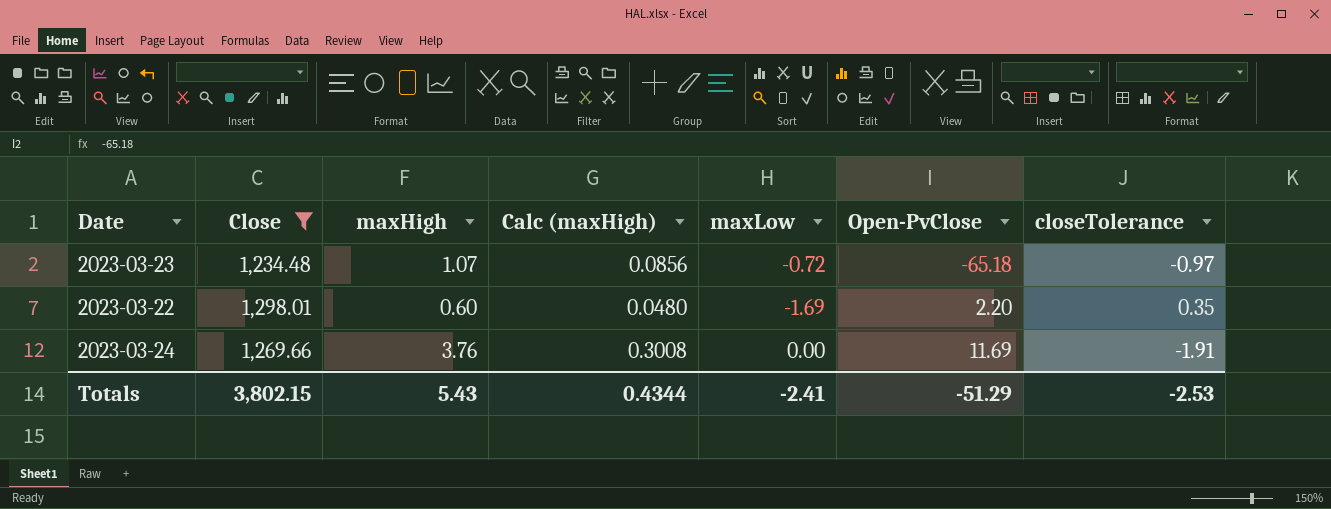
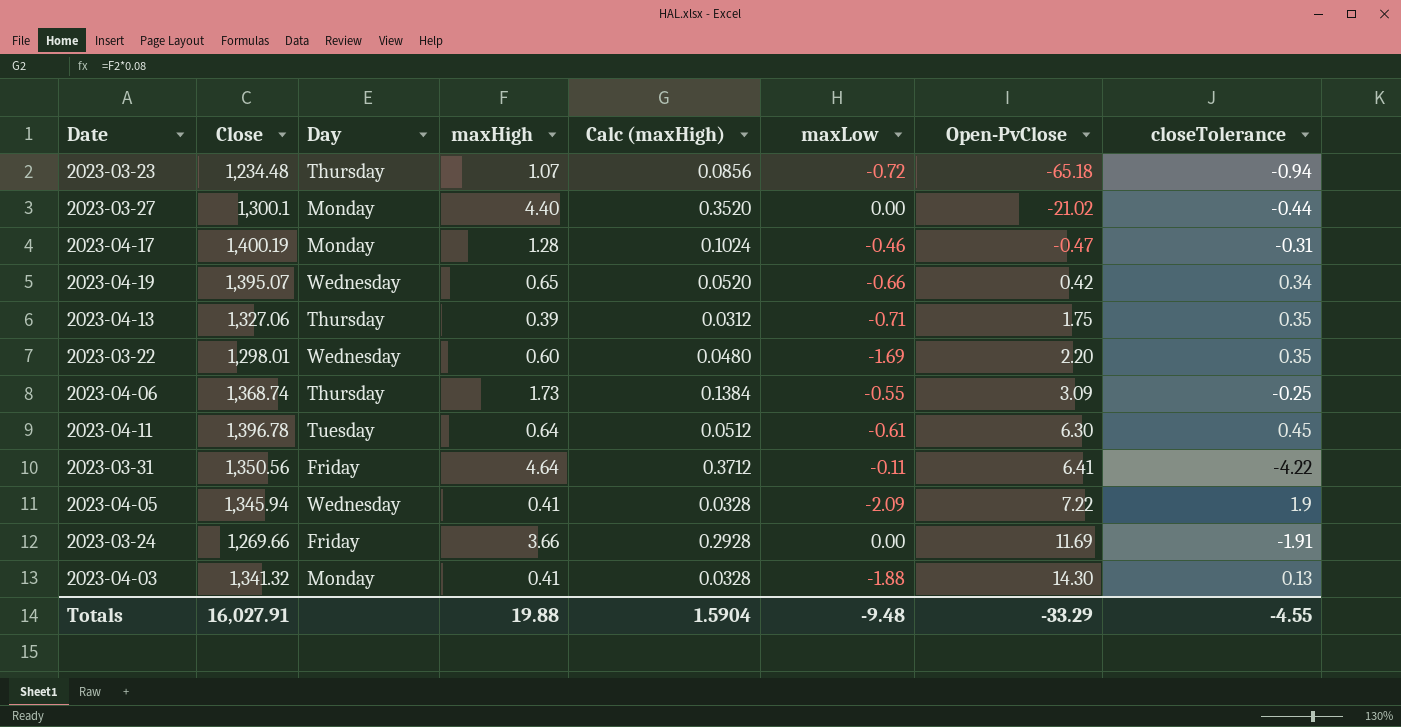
filter: Close <= 1,298.01 -> none
column Day | position: none -> 3
2023-03-23 | closeTolerance: -0.97 -> -0.94
2023-03-24 | maxHigh: 3.76 -> 3.66
2023-03-24 | Calc (maxHigh): 0.3008 -> 0.2928
Totals | Close: 3,802.15 -> 16,027.91
Totals | maxHigh: 5.43 -> 19.88
Totals | Calc (maxHigh): 0.4344 -> 1.5904
Totals | maxLow: -2.41 -> -9.48
Totals | Open-PvClose: -51.29 -> -33.29
Totals | closeTolerance: -2.53 -> -4.55

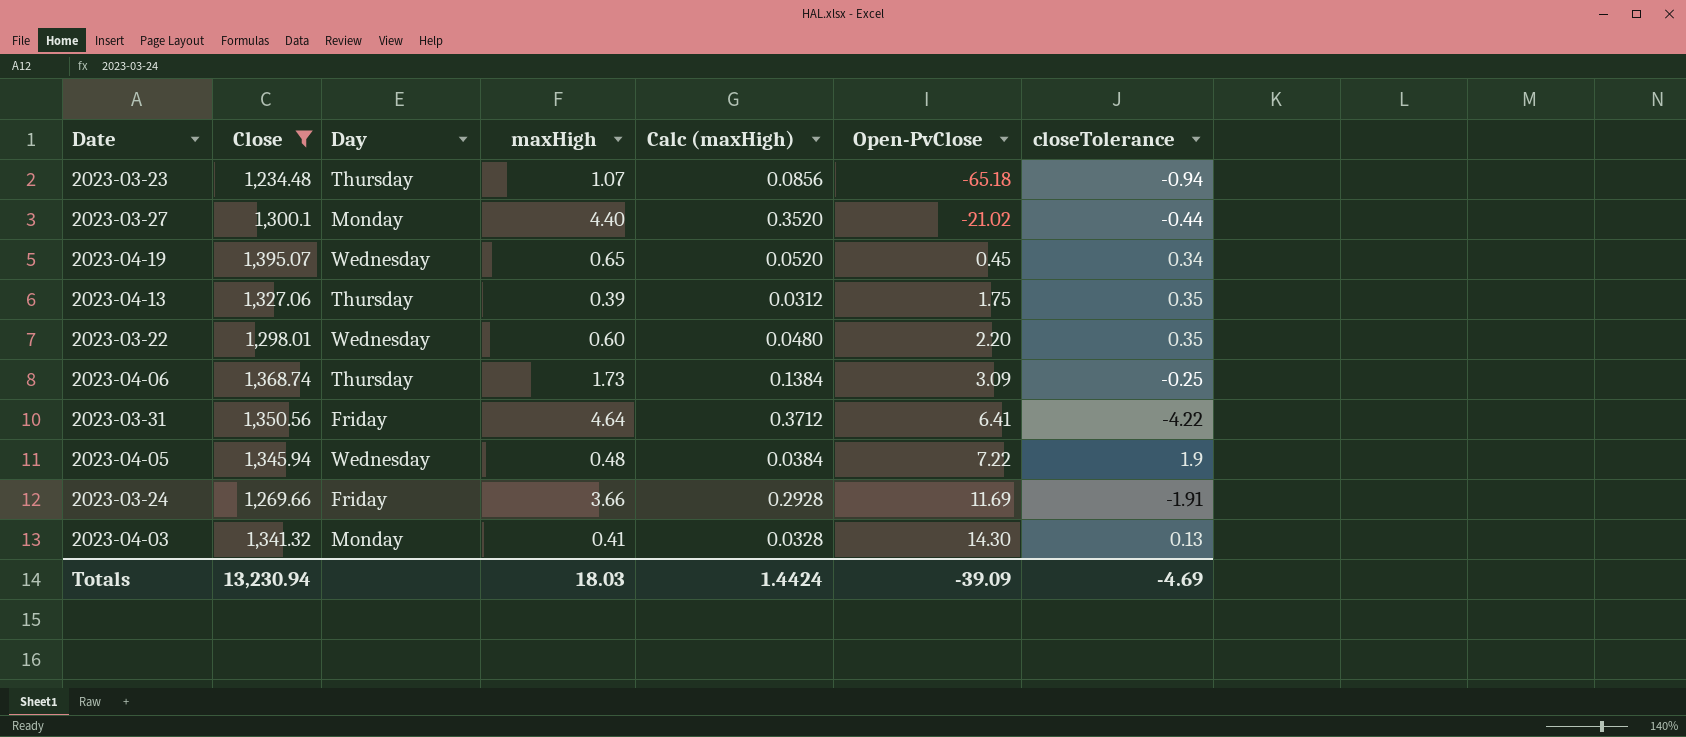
filter: none -> Close <= 1,395.07
column maxLow | position: 6 -> none
2023-04-19 | Open-PvClose: 0.42 -> 0.45
2023-04-05 | maxHigh: 0.41 -> 0.48
2023-04-05 | Calc (maxHigh): 0.0328 -> 0.0384
Totals | Close: 16,027.91 -> 13,230.94
Totals | maxHigh: 19.88 -> 18.03
Totals | Calc (maxHigh): 1.5904 -> 1.4424
Totals | Open-PvClose: -33.29 -> -39.09
Totals | closeTolerance: -4.55 -> -4.69

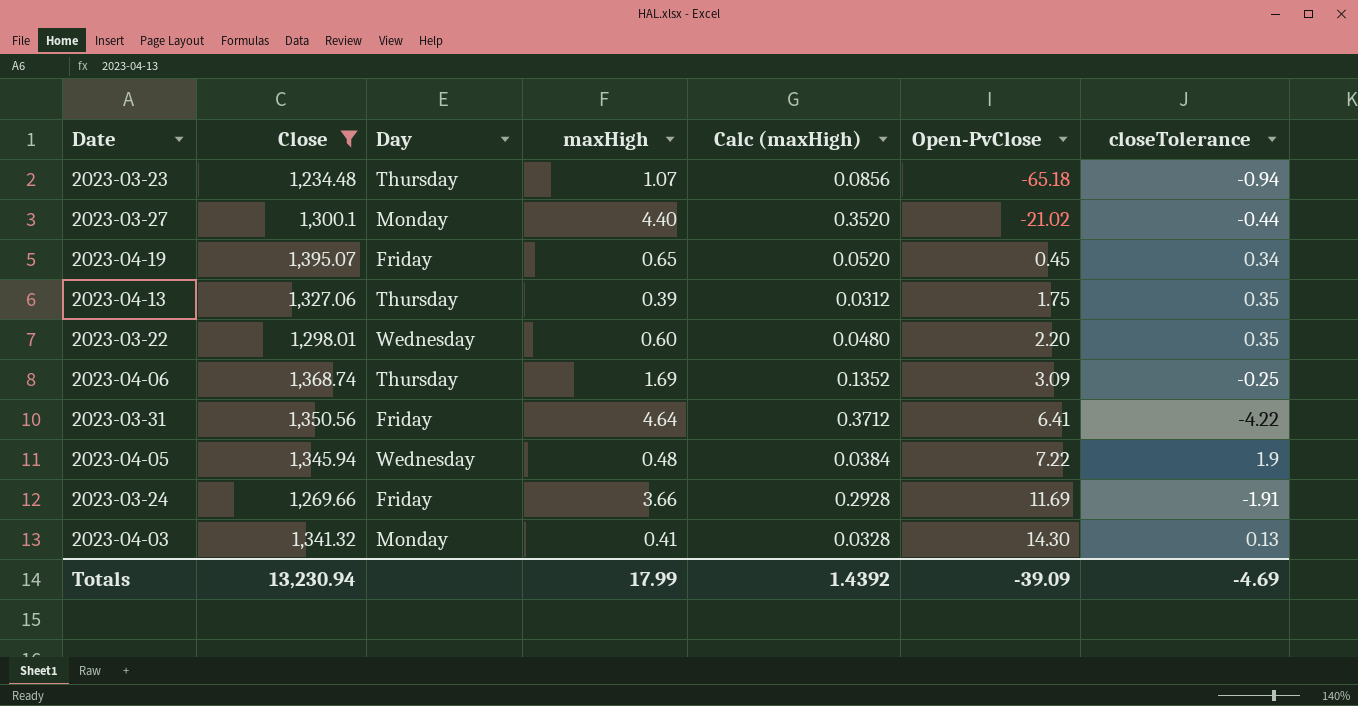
2023-04-19 | Day: Wednesday -> Friday
2023-04-06 | maxHigh: 1.73 -> 1.69
2023-04-06 | Calc (maxHigh): 0.1384 -> 0.1352
Totals | maxHigh: 18.03 -> 17.99
Totals | Calc (maxHigh): 1.4424 -> 1.4392

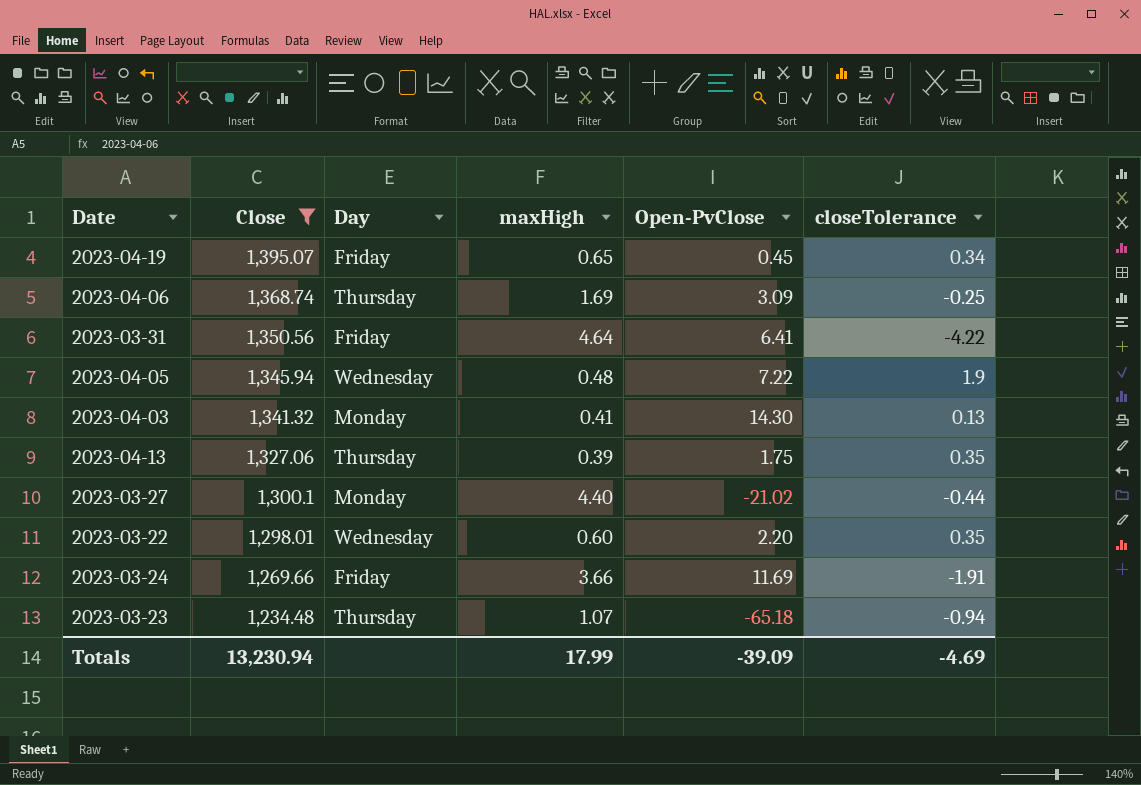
row order: Open-PvClose ascending -> Close descending
column Calc (maxHigh) | formula: [maxHigh] * 0.08 -> none

